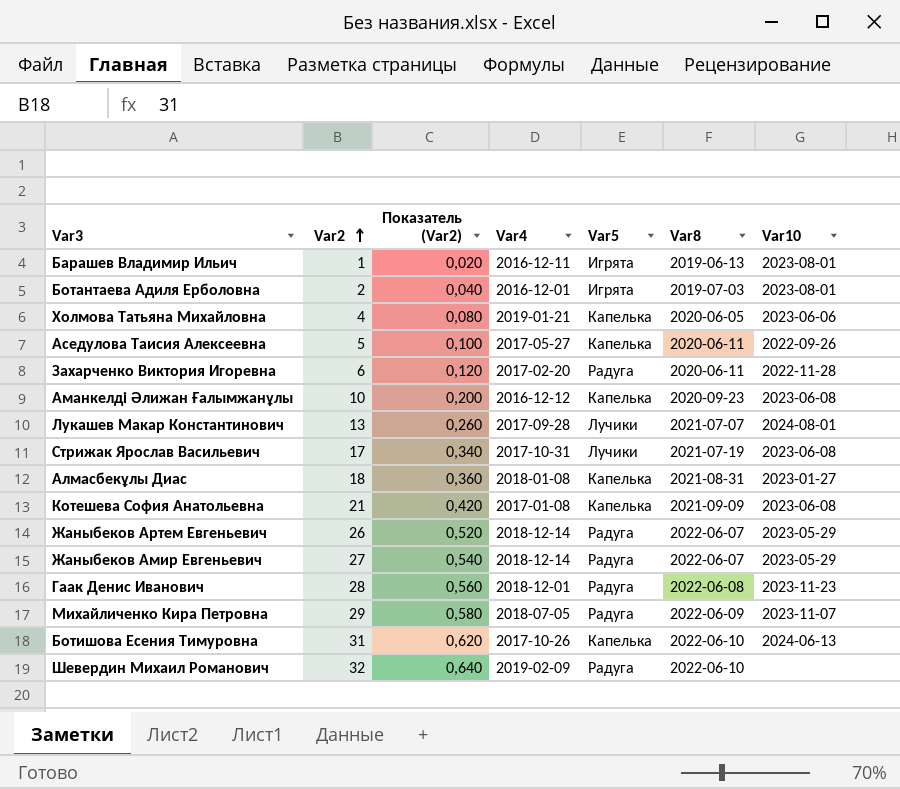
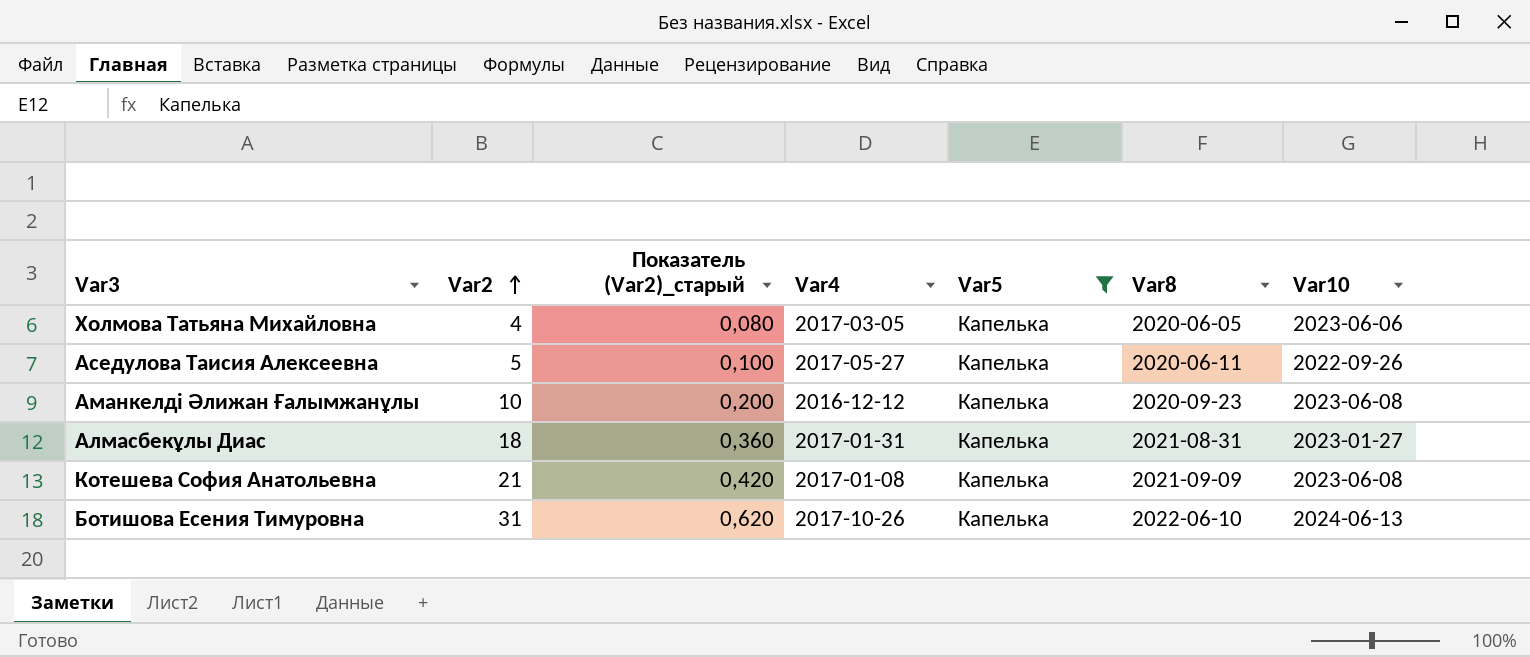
filter: none -> Var5 = Капелька
column name: Показатель (Var2) -> Показатель (Var2)_старый
Холмова Татьяна Михайловна | Var4: 2019-01-21 -> 2017-03-05
Алмасбекұлы Диас | Var4: 2018-01-08 -> 2017-01-31

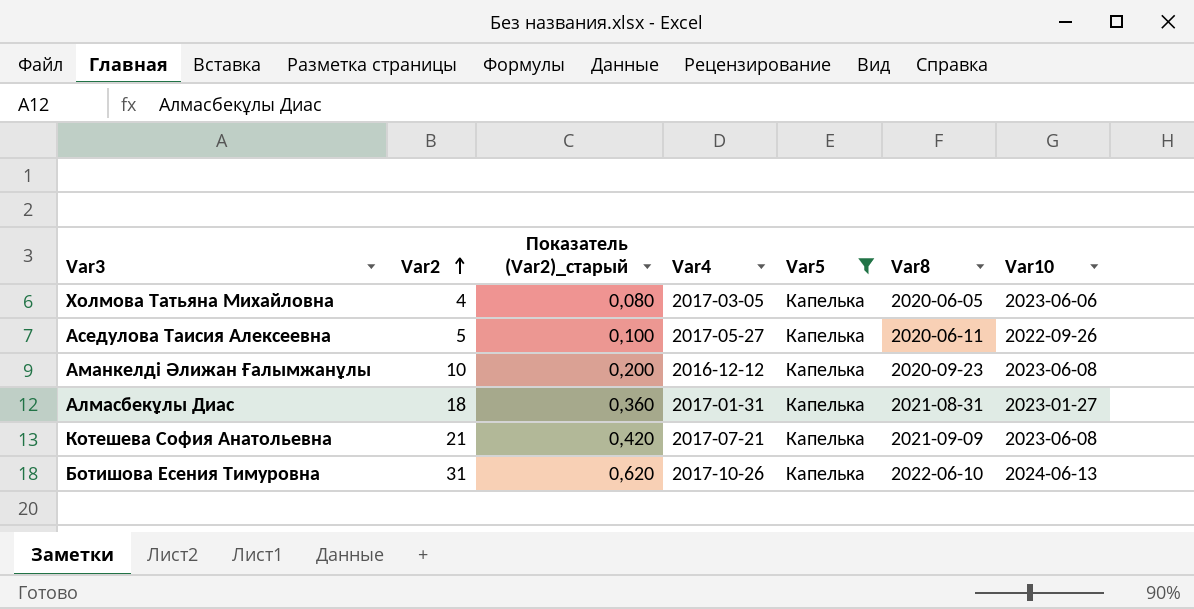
Котешева София Анатольевна | Var4: 2017-01-08 -> 2017-07-21

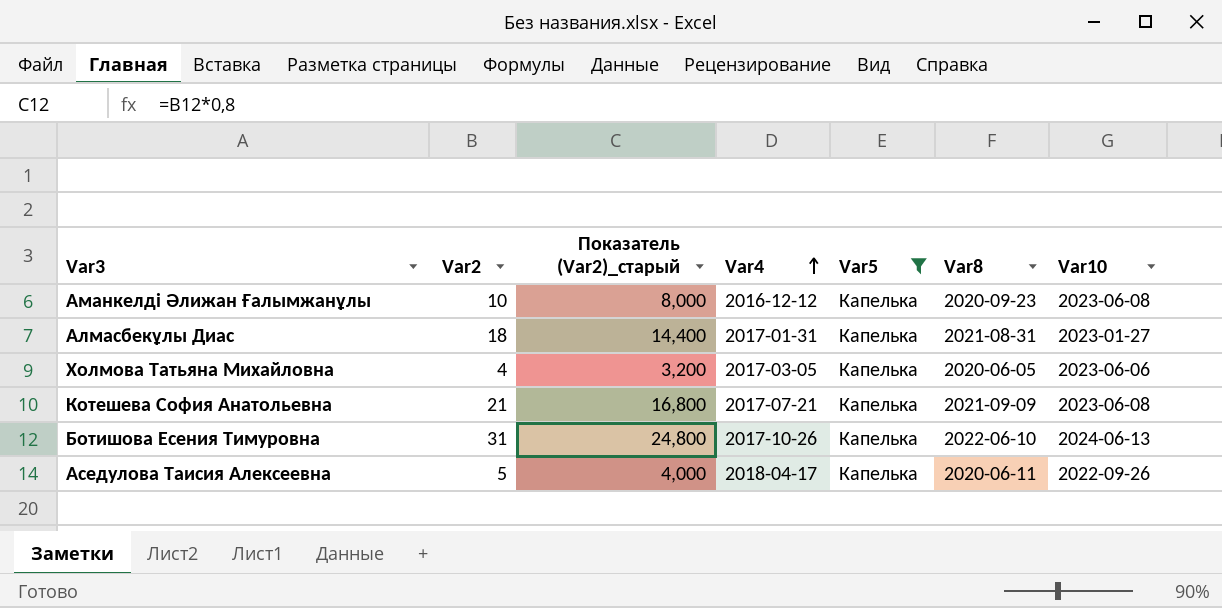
row order: Var2 ascending -> Var4 ascending
column Показатель (Var2)_старый | formula: [Var2] * 0,02 -> [Var2] * 0,8
Аседулова Таисия Алексеевна | Var4: 2017-05-27 -> 2018-04-17

